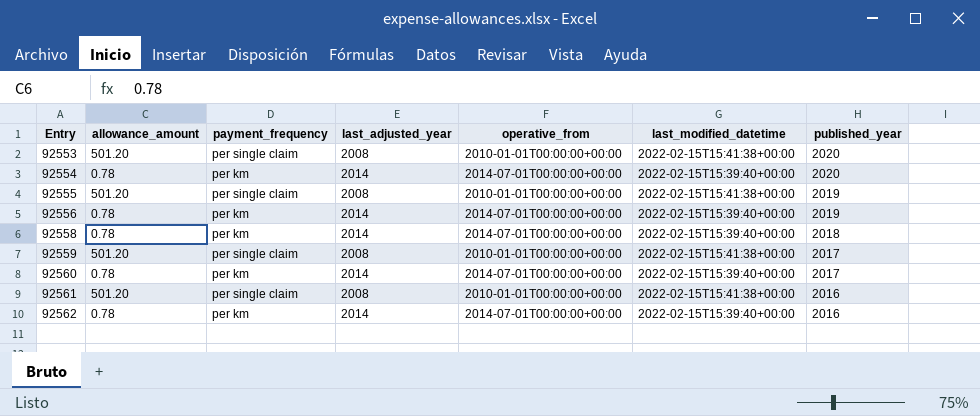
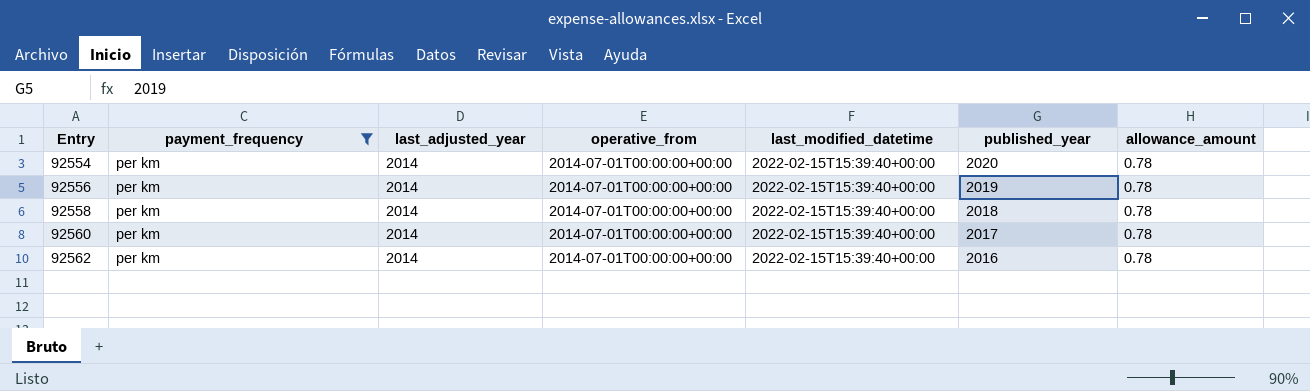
filter: none -> payment_frequency = per km
column allowance_amount | position: 2 -> 7

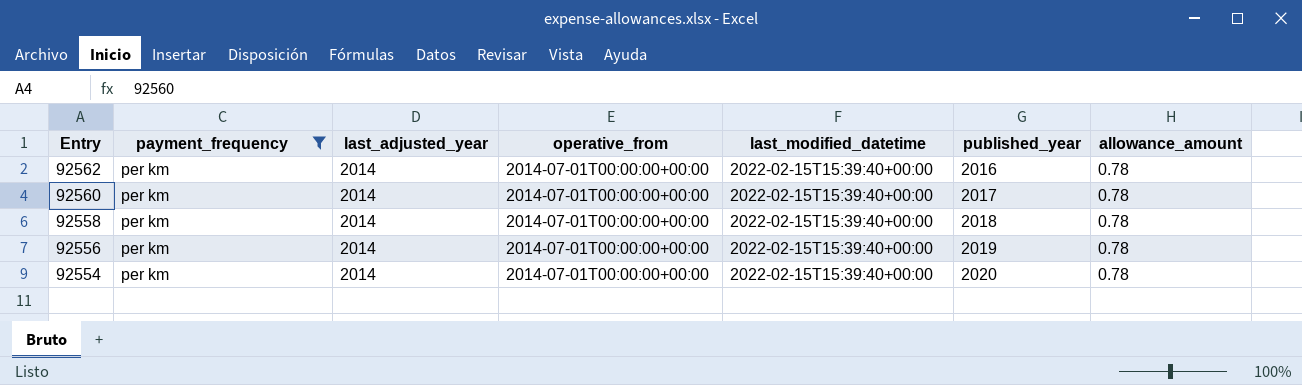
row order: Entry ascending -> Entry descending

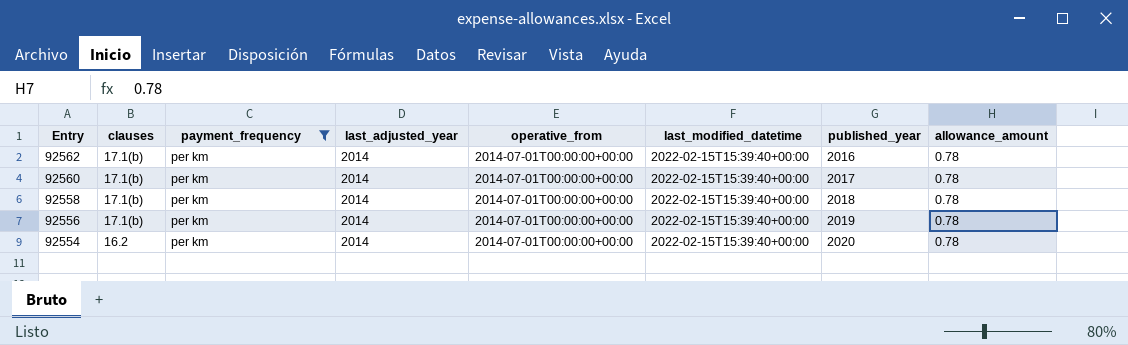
column clauses | position: none -> 2

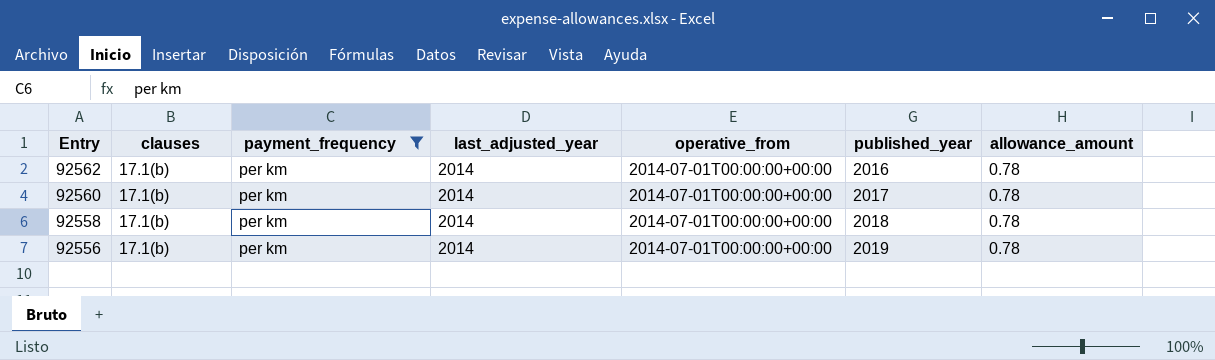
column last_modified_datetime | position: 6 -> none
row 92554: 16.2 | per km | 2014 | 2014-07-01T00:00:00+00:00 | 2022-02-15T15:39:40+00:00 | 2020 | 0.78 -> none

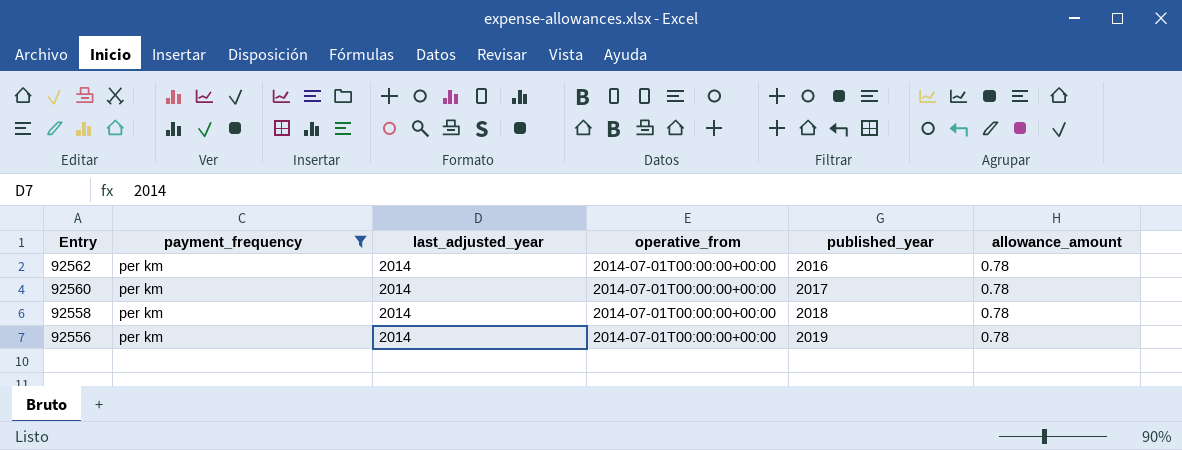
column clauses | position: 2 -> none

